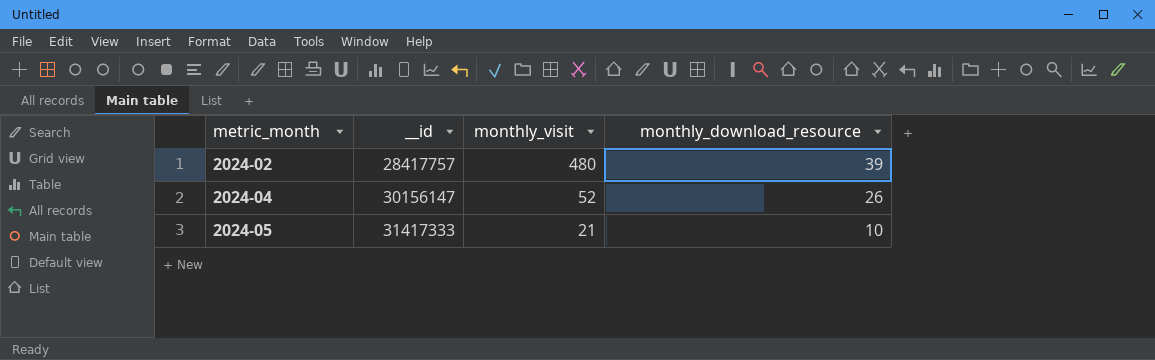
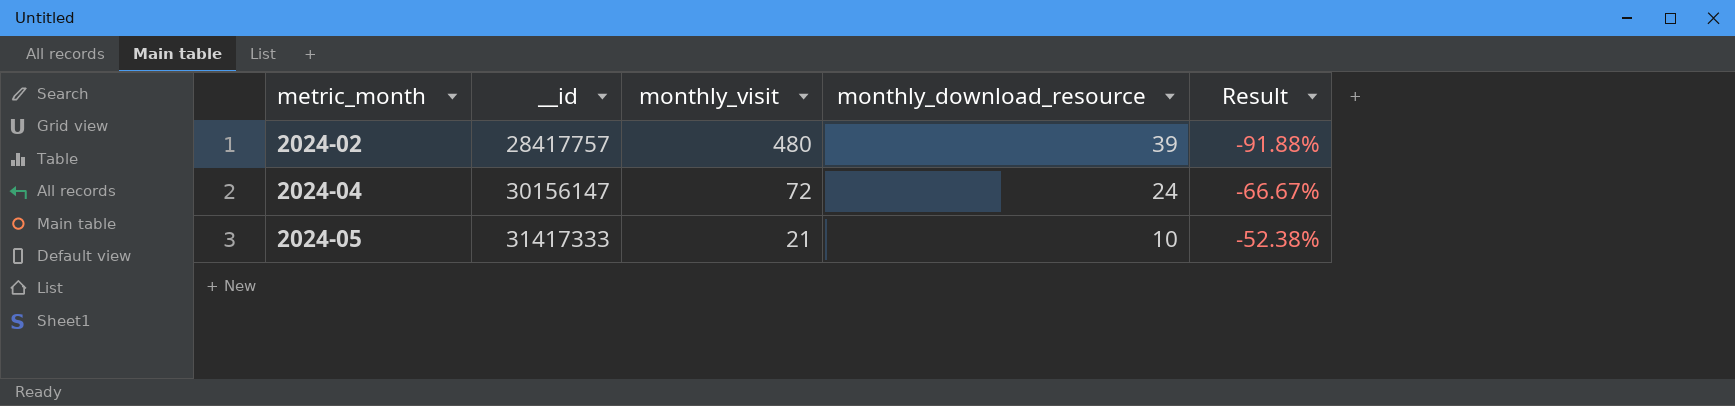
column Result | formula: none -> ([monthly_download_resource] - [monthly_visit]) / [monthly_visit]
2024-04 | monthly_visit: 52 -> 72
2024-04 | monthly_download_resource: 26 -> 24

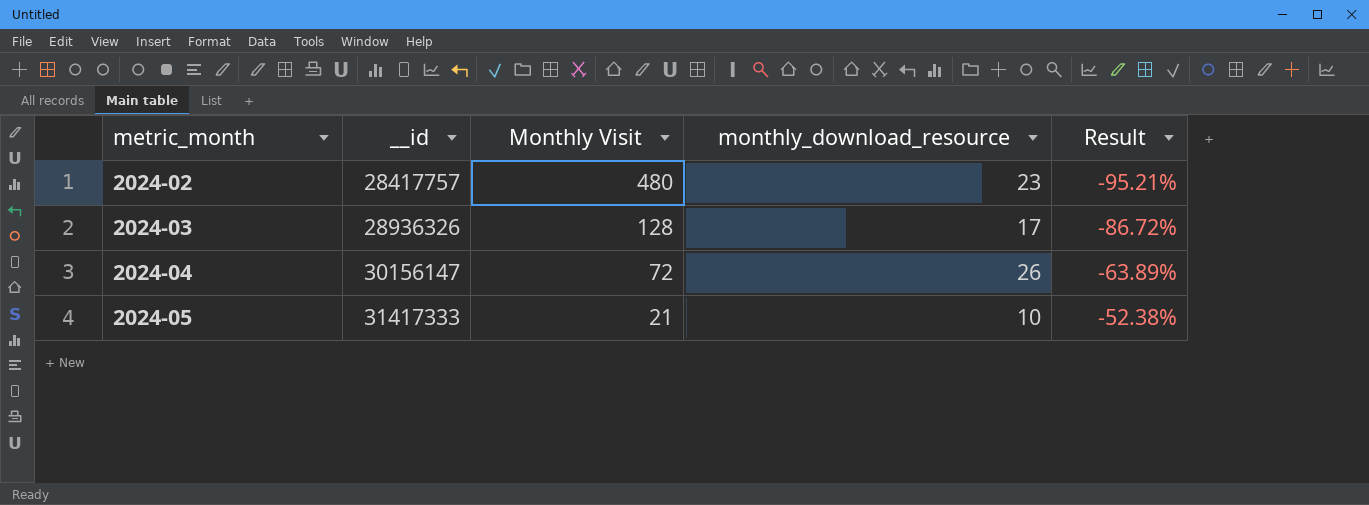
column name: monthly_visit -> Monthly Visit
2024-02 | monthly_download_resource: 39 -> 23
2024-02 | Result: -91.88% -> -95.21%
row 2024-03: none -> 28936326 | 128 | 17 | -86.72%
2024-04 | monthly_download_resource: 24 -> 26
2024-04 | Result: -66.67% -> -63.89%

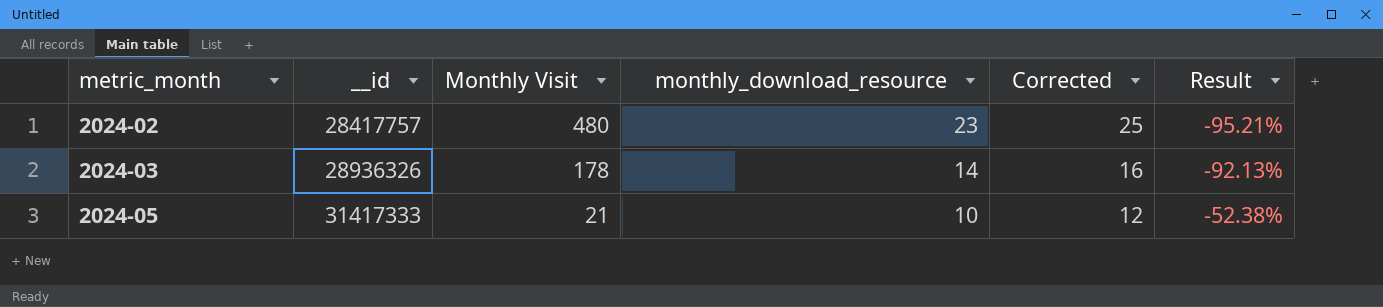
column Corrected | formula: none -> [monthly_download_resource] + 2
row 2024-04: 30156147 | 72 | 26 | -63.89% -> none
2024-03 | Monthly Visit: 128 -> 178
2024-03 | monthly_download_resource: 17 -> 14
2024-03 | Result: -86.72% -> -92.13%

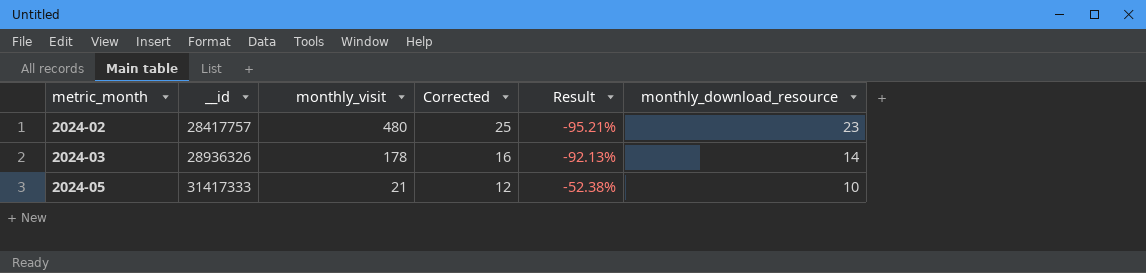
column name: Monthly Visit -> monthly_visit
column monthly_download_resource | position: 4 -> 6

